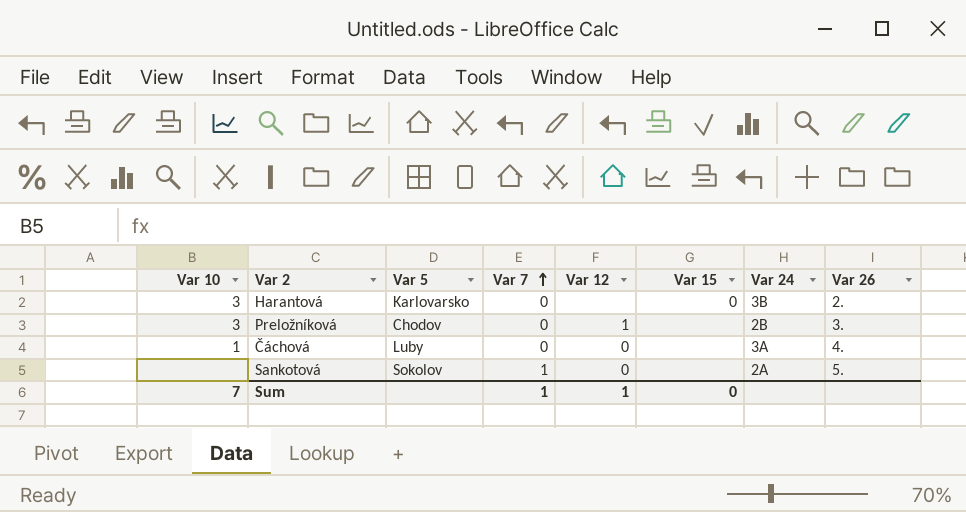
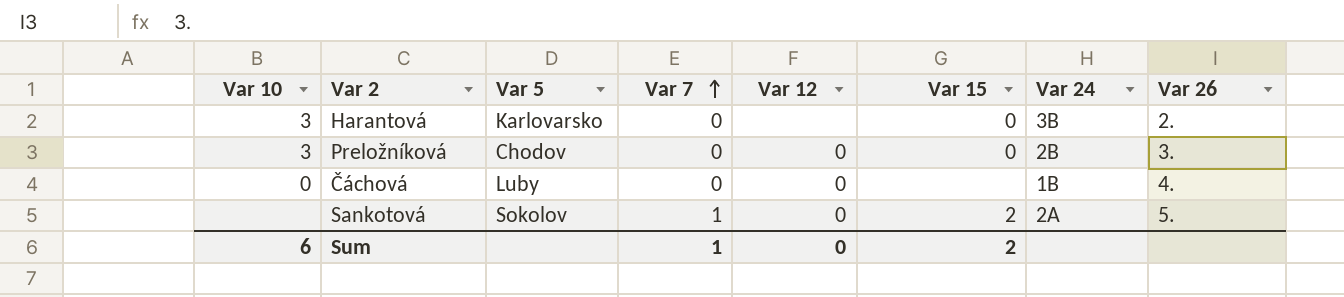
Preložníková | Var 12: 1 -> 0
Preložníková | Var 15: none -> 0
Čáchová | Var 10: 1 -> 0
Čáchová | Var 24: 3A -> 1B
Sankotová | Var 15: none -> 2
Sum | Var 10: 7 -> 6
Sum | Var 12: 1 -> 0
Sum | Var 15: 0 -> 2

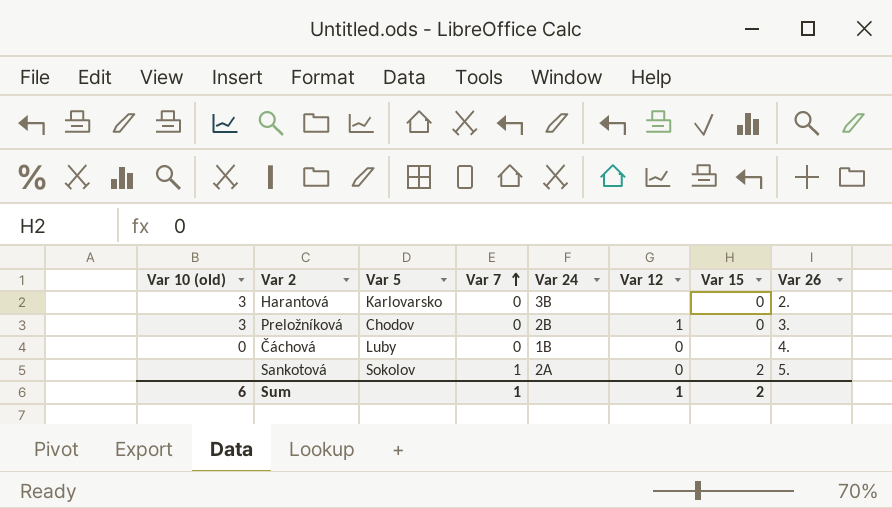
column name: Var 10 -> Var 10 (old)
column Var 24 | position: 7 -> 5
Preložníková | Var 12: 0 -> 1
Sum | Var 12: 0 -> 1

